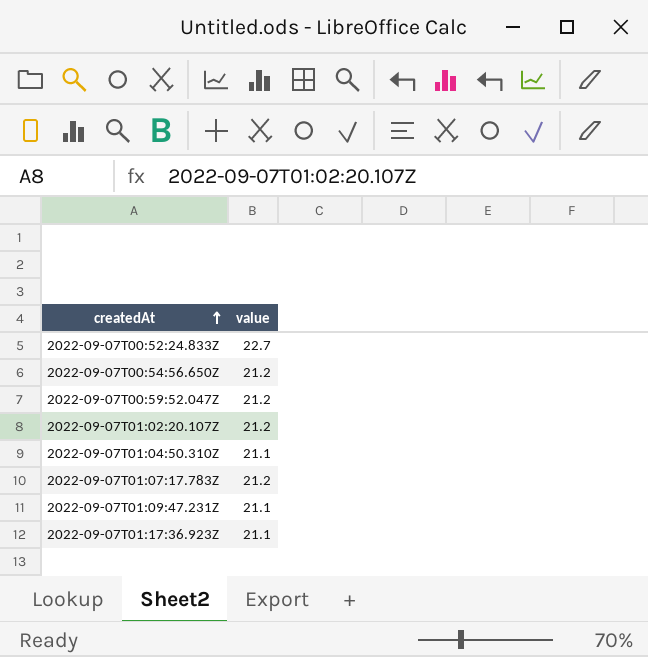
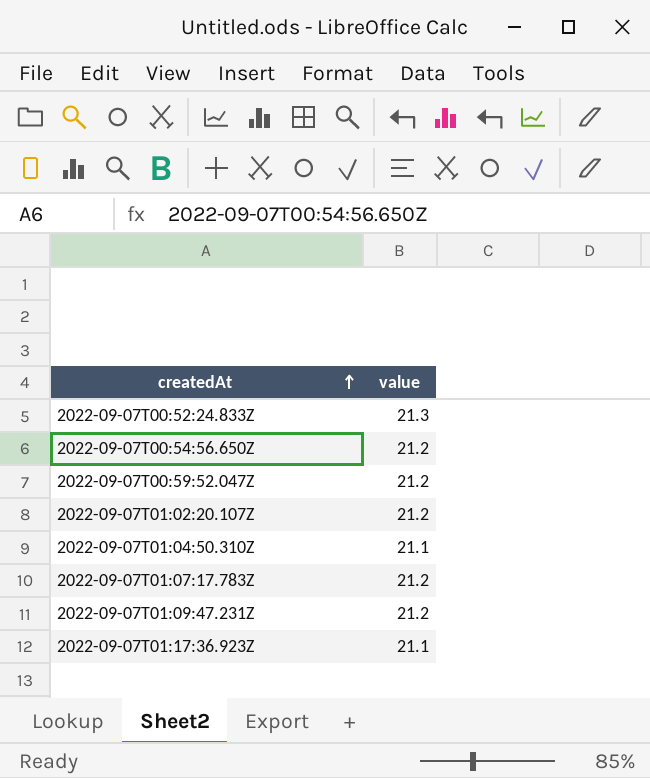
2022-09-07T00:52:24.833Z | value: 22.7 -> 21.3
2022-09-07T01:09:47.231Z | value: 21.1 -> 21.2

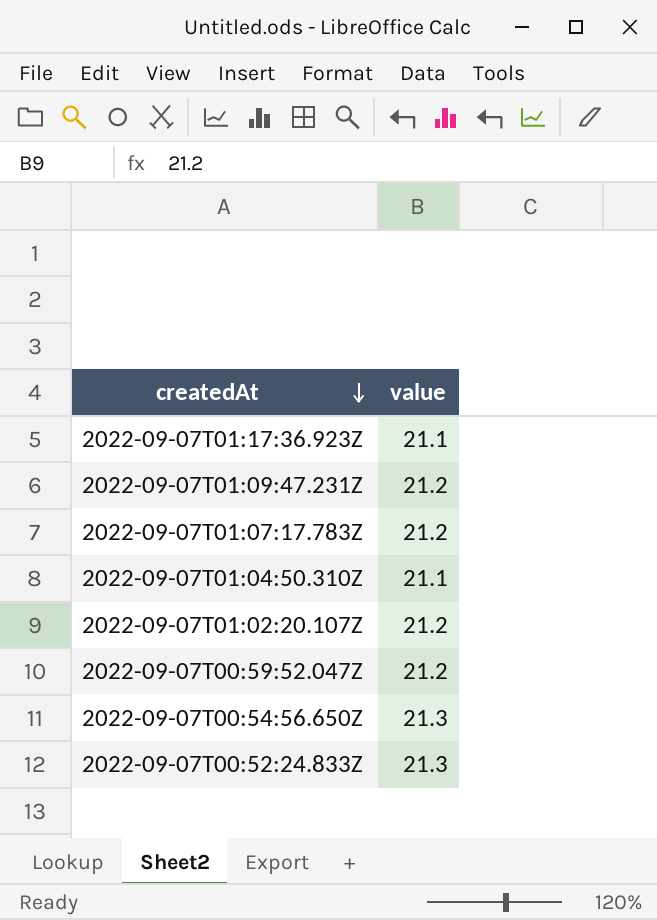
row order: createdAt ascending -> createdAt descending
2022-09-07T00:54:56.650Z | value: 21.2 -> 21.3

